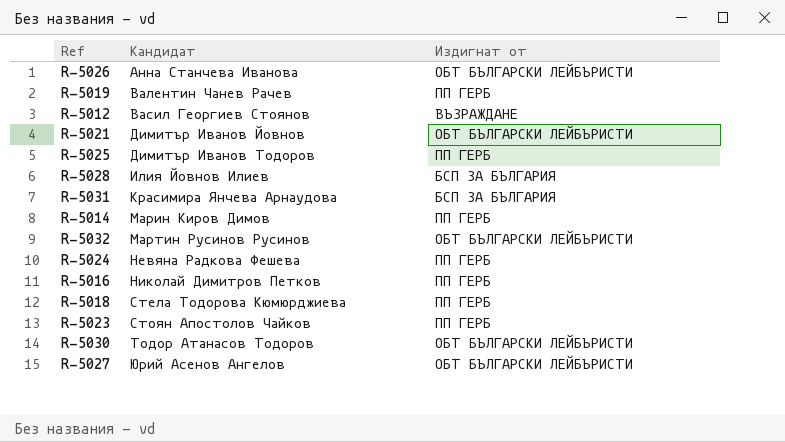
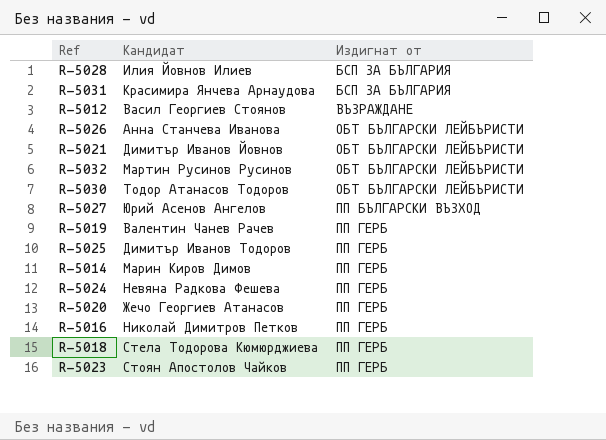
row order: Кандидат ascending -> Издигнат от ascending
R-5027 | Издигнат от: ОБТ БЪЛГАРСКИ ЛЕЙБЪРИСТИ -> ПП БЪЛГАРСКИ ВЪЗХОД
row R-5020: none -> Жечо Георгиев Атанасов | ПП ГЕРБ

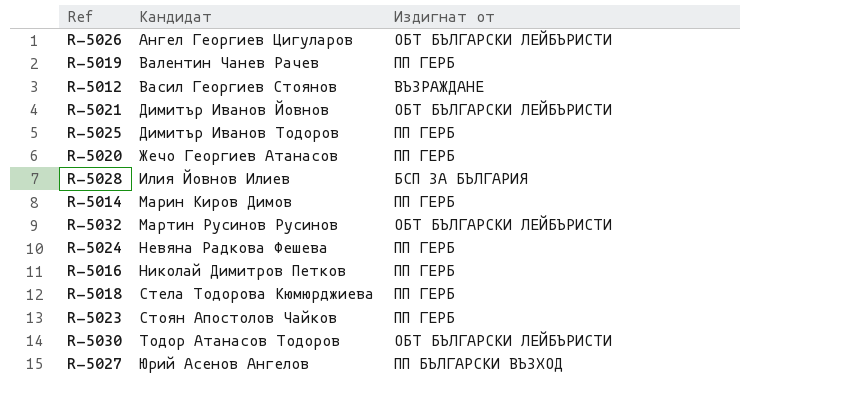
row order: Издигнат от ascending -> Кандидат ascending
row R-5031: Красимира Янчева Арнаудова | БСП ЗА БЪЛГАРИЯ -> none
R-5026 | Кандидат: Анна Станчева Иванова -> Ангел Георгиев Цигуларов

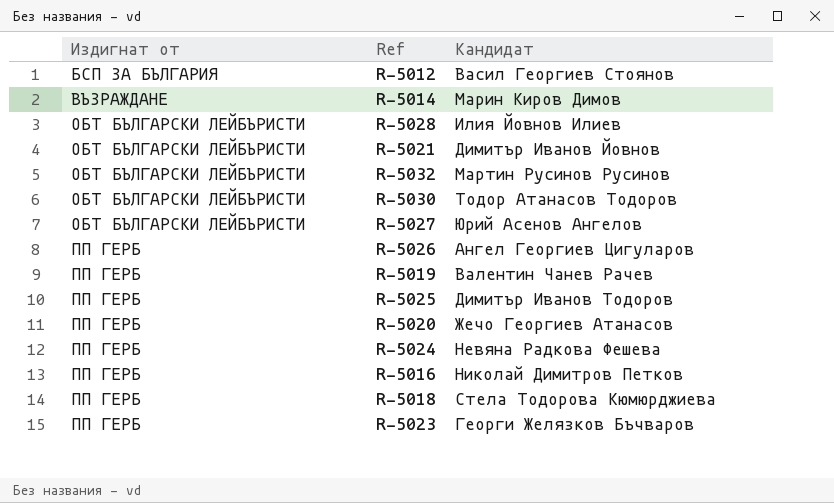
row order: Кандидат ascending -> Издигнат от ascending
column Издигнат от | position: 3 -> 1
R-5012 | Издигнат от: ВЪЗРАЖДАНЕ -> БСП ЗА БЪЛГАРИЯ
R-5014 | Издигнат от: ПП ГЕРБ -> ВЪЗРАЖДАНЕ
R-5028 | Издигнат от: БСП ЗА БЪЛГАРИЯ -> ОБТ БЪЛГАРСКИ ЛЕЙБЪРИСТИ
R-5027 | Издигнат от: ПП БЪЛГАРСКИ ВЪЗХОД -> ОБТ БЪЛГАРСКИ ЛЕЙБЪРИСТИ
R-5026 | Издигнат от: ОБТ БЪЛГАРСКИ ЛЕЙБЪРИСТИ -> ПП ГЕРБ
R-5023 | Кандидат: Стоян Апостолов Чайков -> Георги Желязков Бъчваров

